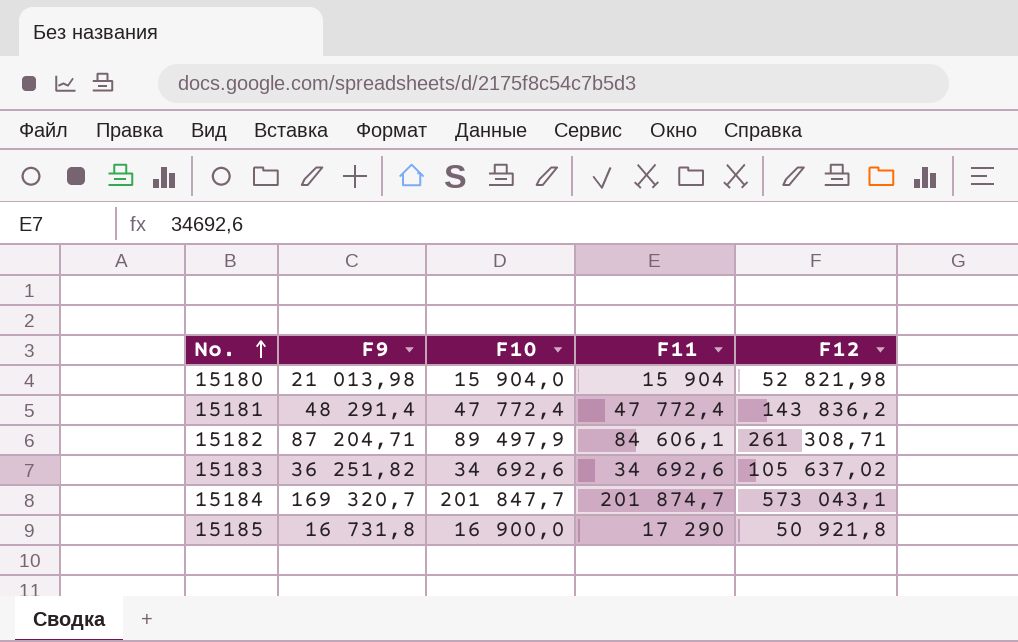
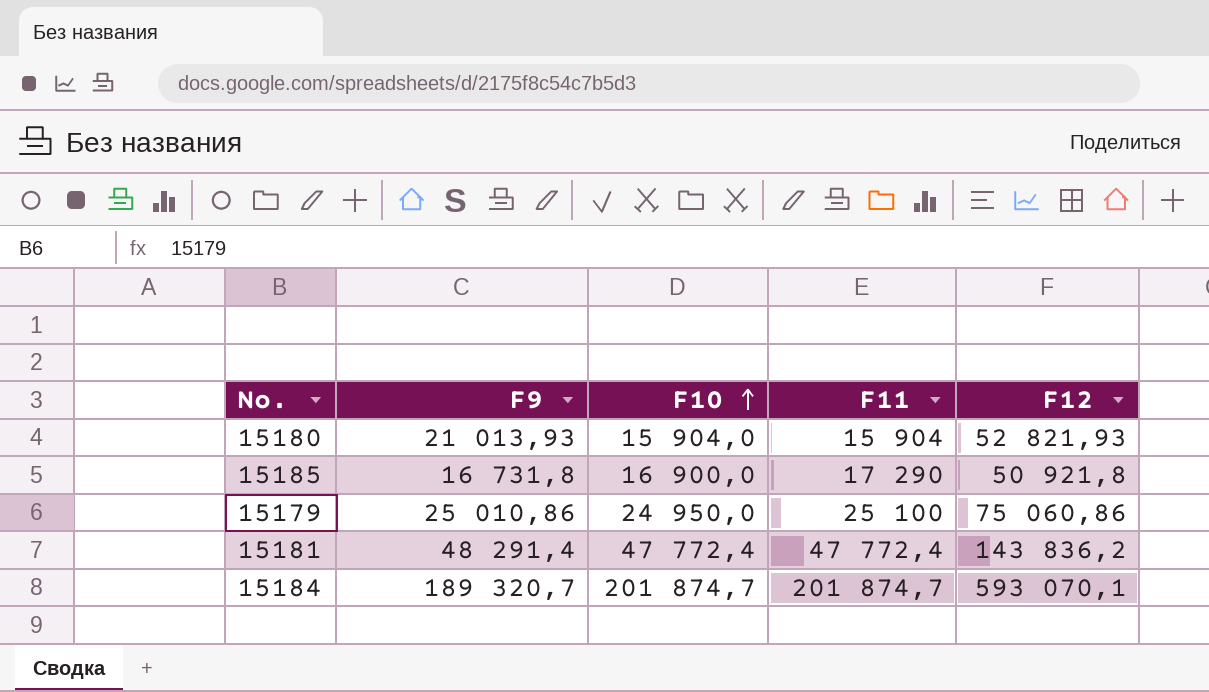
row order: No. ascending -> F10 ascending
row 15182: 87 204,71 | 89 497,9 | 84 606,1 | 261 308,71 -> none
row 15183: 36 251,82 | 34 692,6 | 34 692,6 | 105 637,02 -> none
15180 | F9: 21 013,98 -> 21 013,93
15180 | F12: 52 821,98 -> 52 821,93
row 15179: none -> 25 010,86 | 24 950,0 | 25 100 | 75 060,86
15184 | F9: 169 320,7 -> 189 320,7
15184 | F10: 201 847,7 -> 201 874,7
15184 | F12: 573 043,1 -> 593 070,1

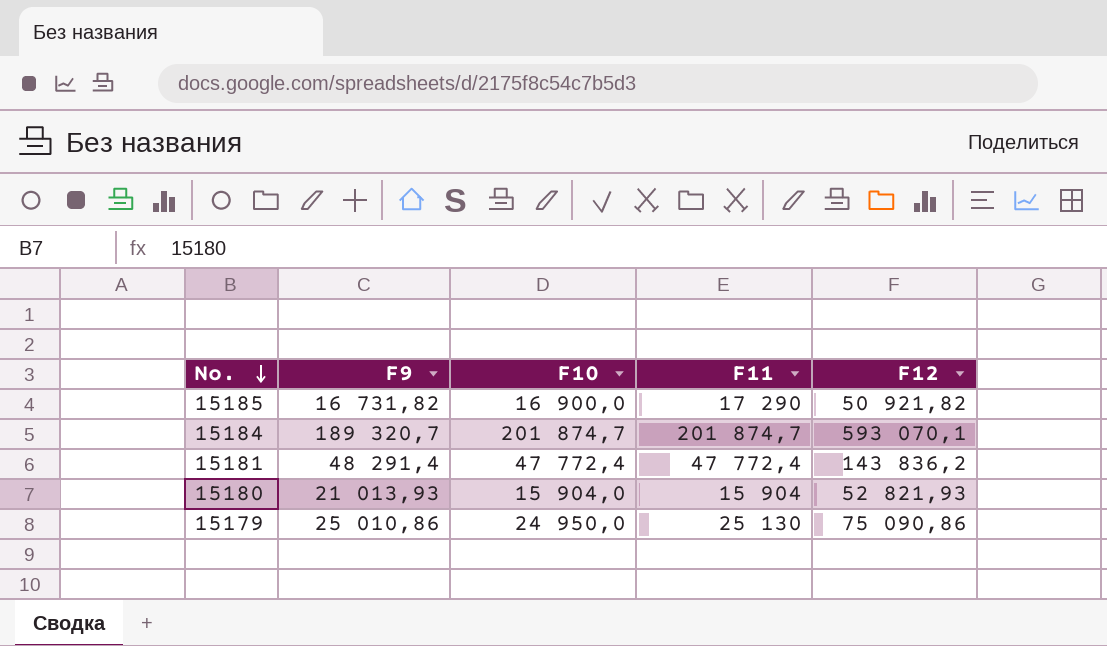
row order: F10 ascending -> No. descending
15185 | F9: 16 731,8 -> 16 731,82
15185 | F12: 50 921,8 -> 50 921,82
15179 | F11: 25 100 -> 25 130
15179 | F12: 75 060,86 -> 75 090,86

